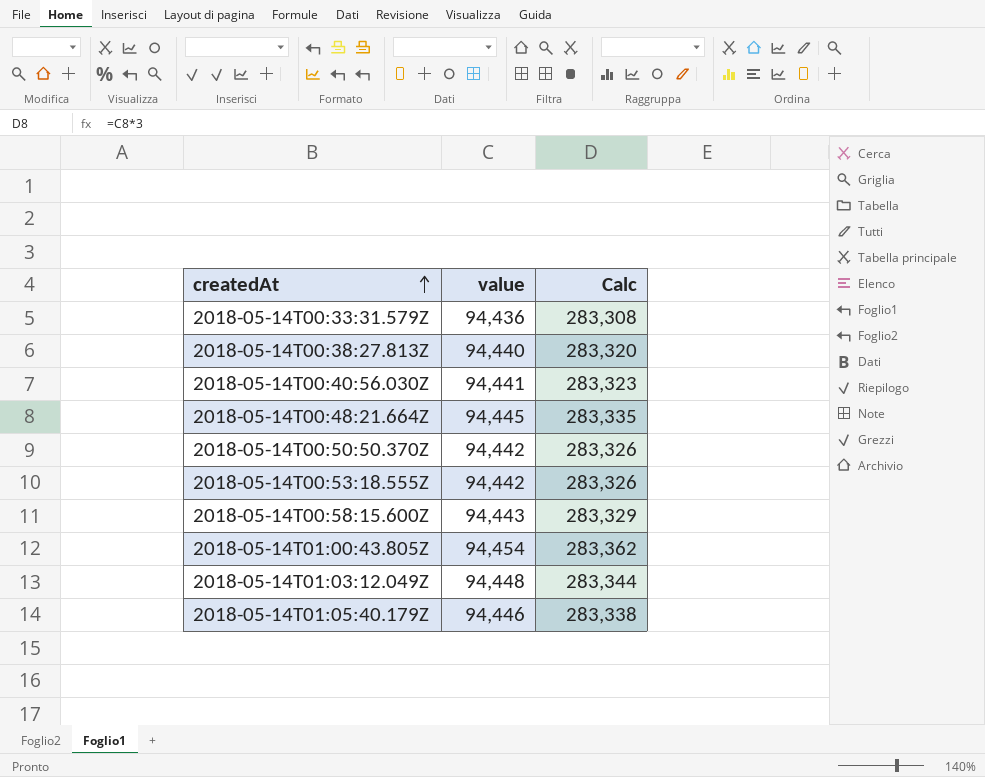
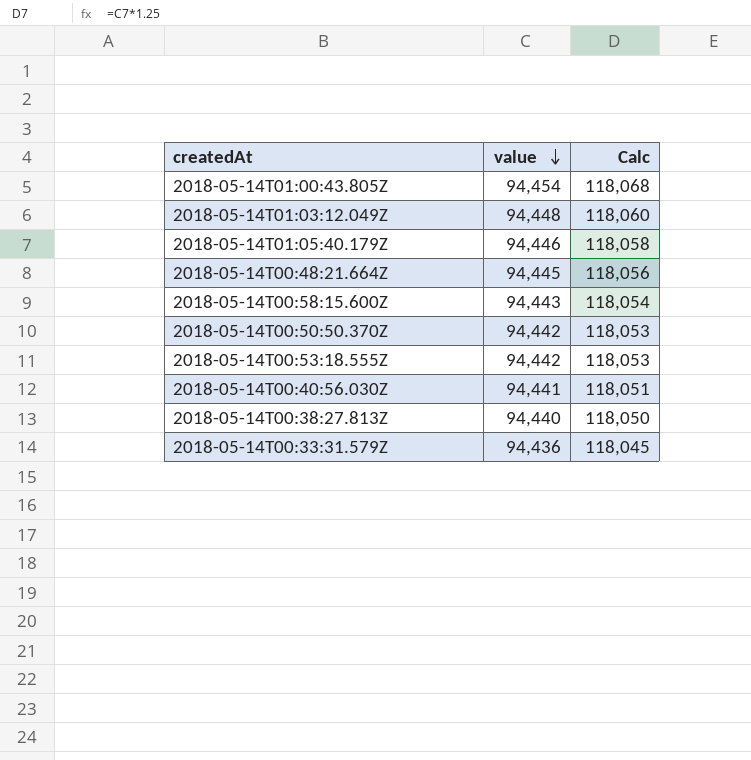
row order: createdAt ascending -> value descending
column Calc | formula: [value] * 3 -> [value] * 1.25

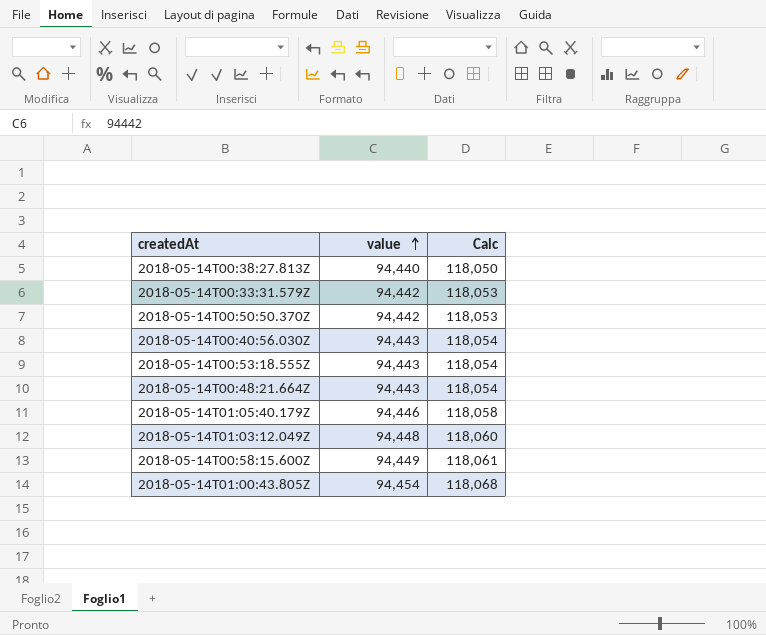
row order: value descending -> value ascending
2018-05-14T00:33:31.579Z | value: 94,436 -> 94,442
2018-05-14T00:33:31.579Z | Calc: 118,045 -> 118,053
2018-05-14T00:40:56.030Z | value: 94,441 -> 94,443
2018-05-14T00:40:56.030Z | Calc: 118,051 -> 118,054
2018-05-14T00:53:18.555Z | value: 94,442 -> 94,443
2018-05-14T00:53:18.555Z | Calc: 118,053 -> 118,054
2018-05-14T00:48:21.664Z | value: 94,445 -> 94,443
2018-05-14T00:48:21.664Z | Calc: 118,056 -> 118,054
2018-05-14T00:58:15.600Z | value: 94,443 -> 94,449
2018-05-14T00:58:15.600Z | Calc: 118,054 -> 118,061

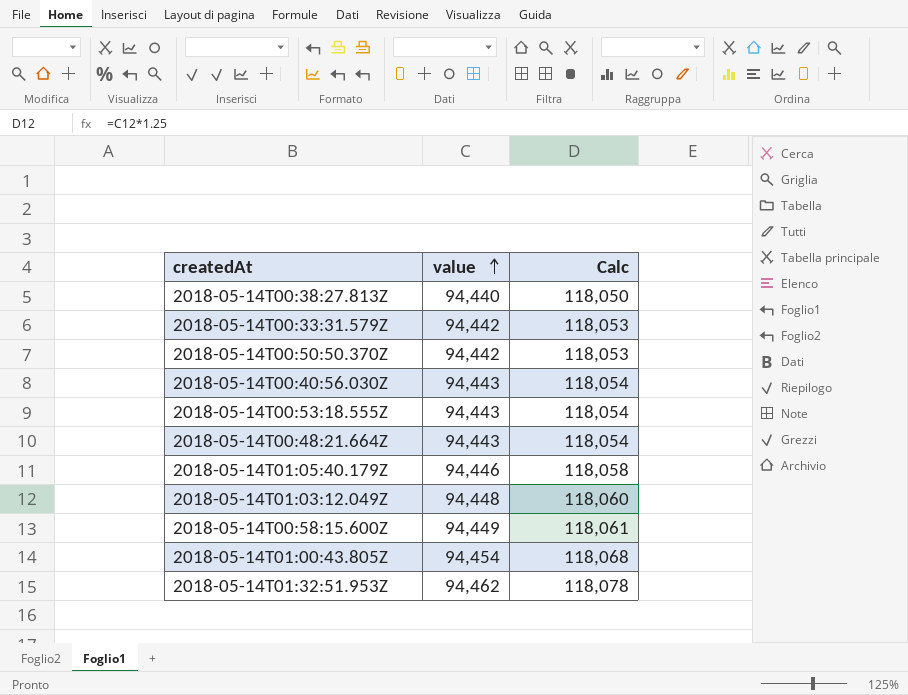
row 2018-05-14T01:32:51.953Z: none -> 94,462 | 118,078

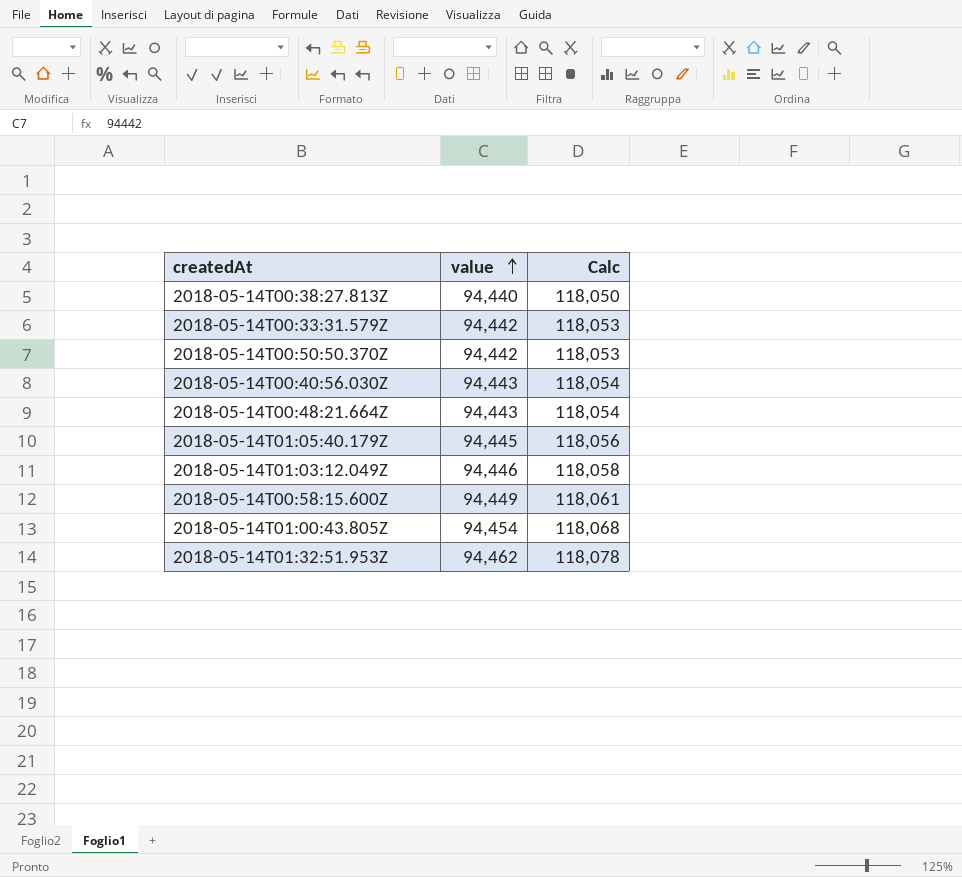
row 2018-05-14T00:53:18.555Z: 94,443 | 118,054 -> none
2018-05-14T01:05:40.179Z | value: 94,446 -> 94,445
2018-05-14T01:05:40.179Z | Calc: 118,058 -> 118,056
2018-05-14T01:03:12.049Z | value: 94,448 -> 94,446
2018-05-14T01:03:12.049Z | Calc: 118,060 -> 118,058

